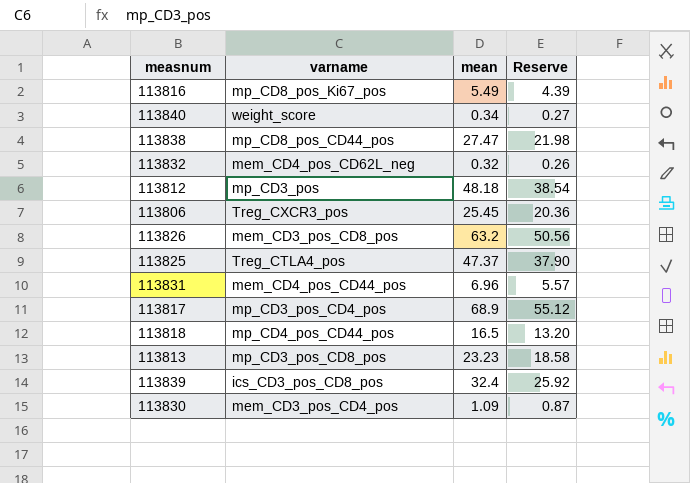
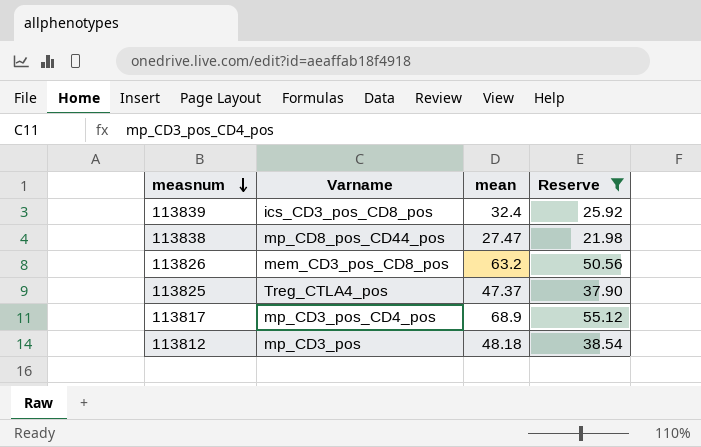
filter: none -> Reserve >= 21.98
row order: none -> measnum descending
column name: varname -> Varname

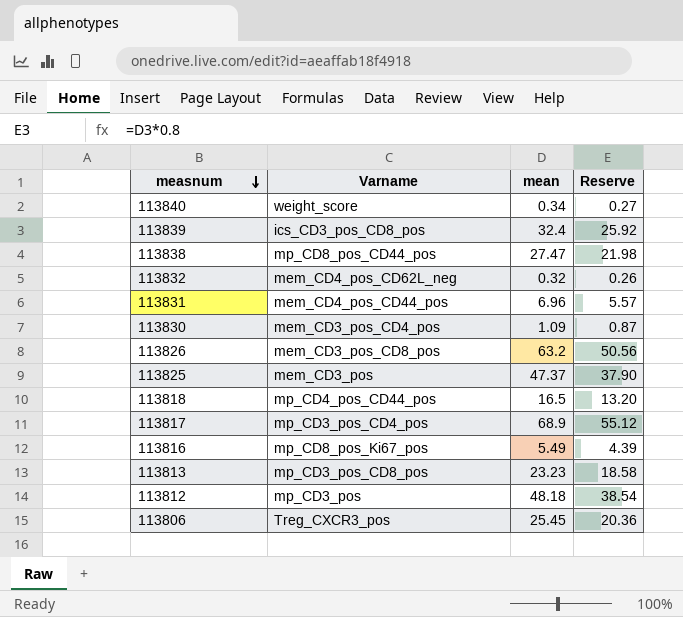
filter: Reserve >= 21.98 -> none
113825 | Varname: Treg_CTLA4_pos -> mem_CD3_pos

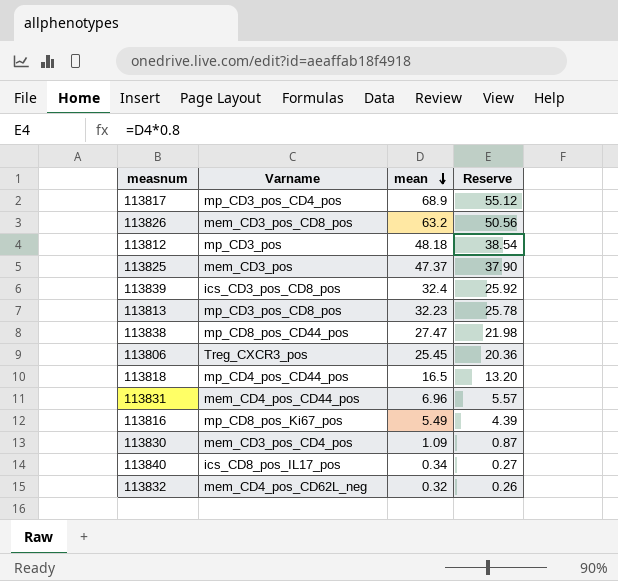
row order: measnum descending -> mean descending
113813 | mean: 23.23 -> 32.23
113813 | Reserve: 18.58 -> 25.78
113840 | Varname: weight_score -> ics_CD8_pos_IL17_pos

